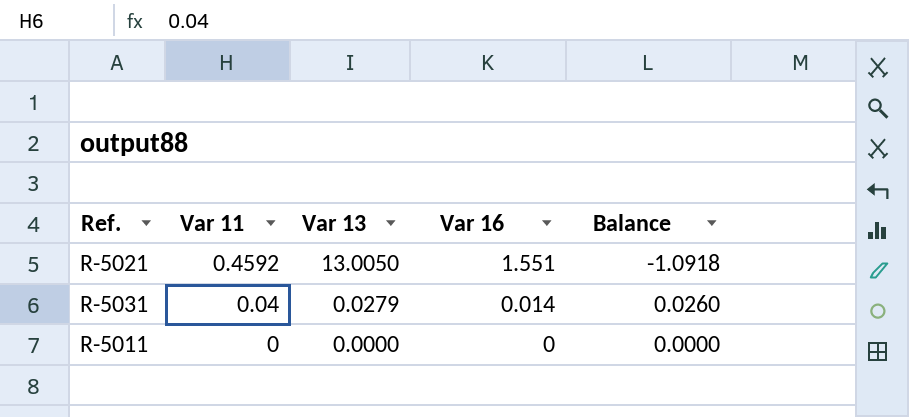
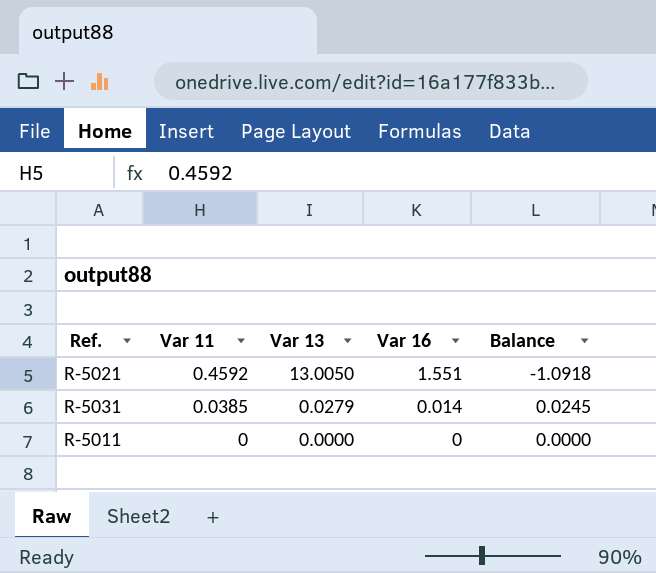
R-5031 | Var 11: 0.04 -> 0.0385
R-5031 | Balance: 0.0260 -> 0.0245

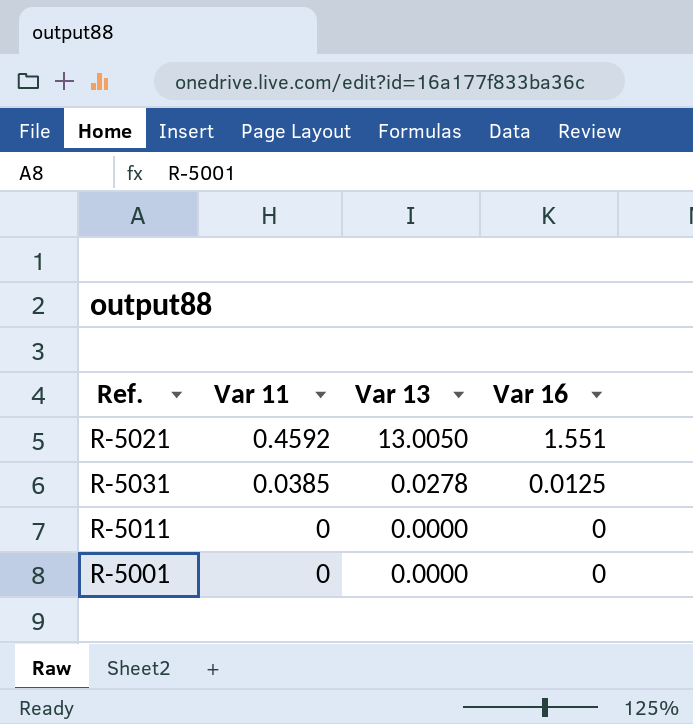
column Balance | formula: [Var 11] - [Var 16] -> none
R-5031 | Var 13: 0.0279 -> 0.0278
R-5031 | Var 16: 0.014 -> 0.0125
row R-5001: none -> 0 | 0.0000 | 0

